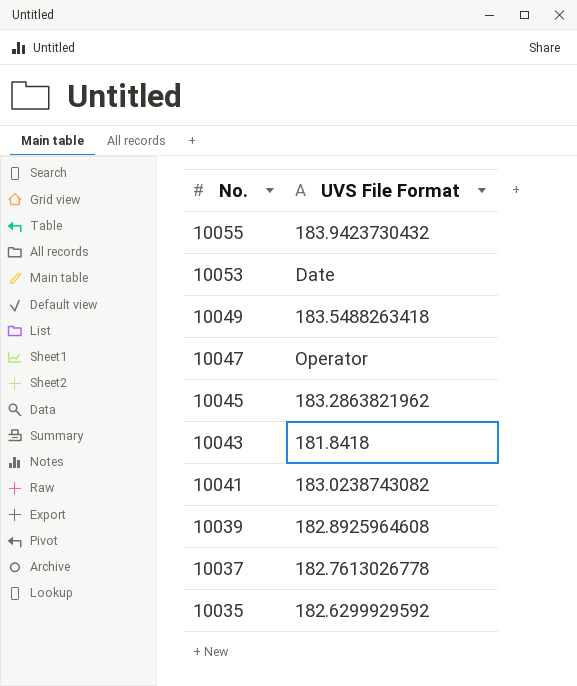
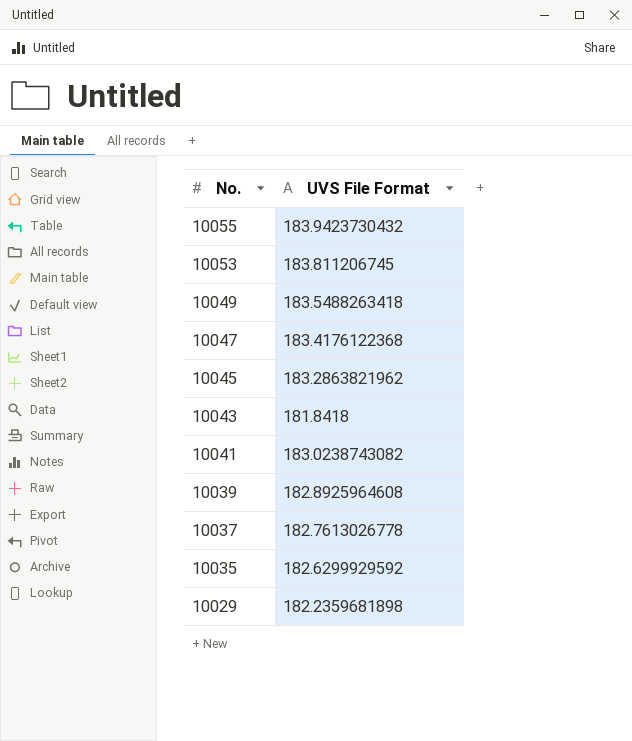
10053 | UVS File Format: Date -> 183.811206745
10047 | UVS File Format: Operator -> 183.4176122368
row 10029: none -> 182.2359681898

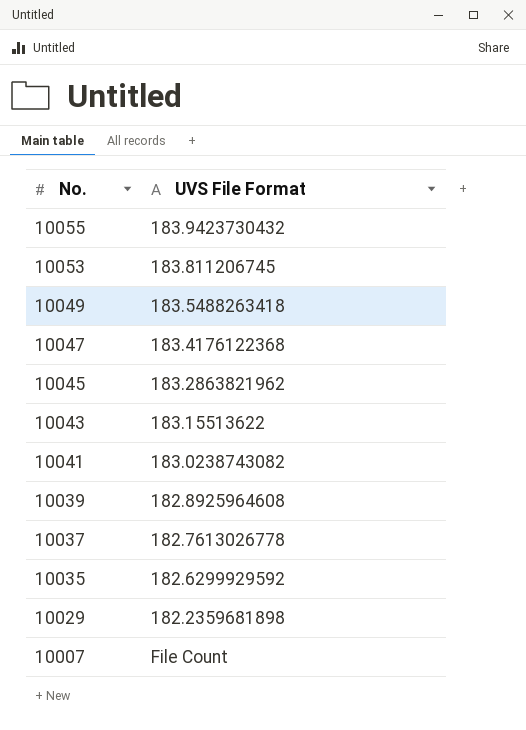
10043 | UVS File Format: 181.8418 -> 183.15513622
row 10007: none -> File Count

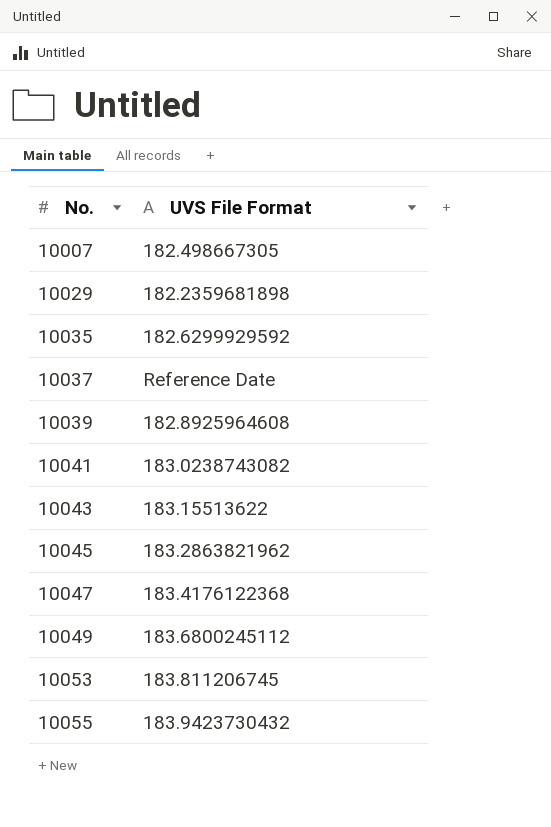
row order: No. descending -> No. ascending
10007 | UVS File Format: File Count -> 182.498667305
10037 | UVS File Format: 182.7613026778 -> Reference Date
10049 | UVS File Format: 183.5488263418 -> 183.6800245112

